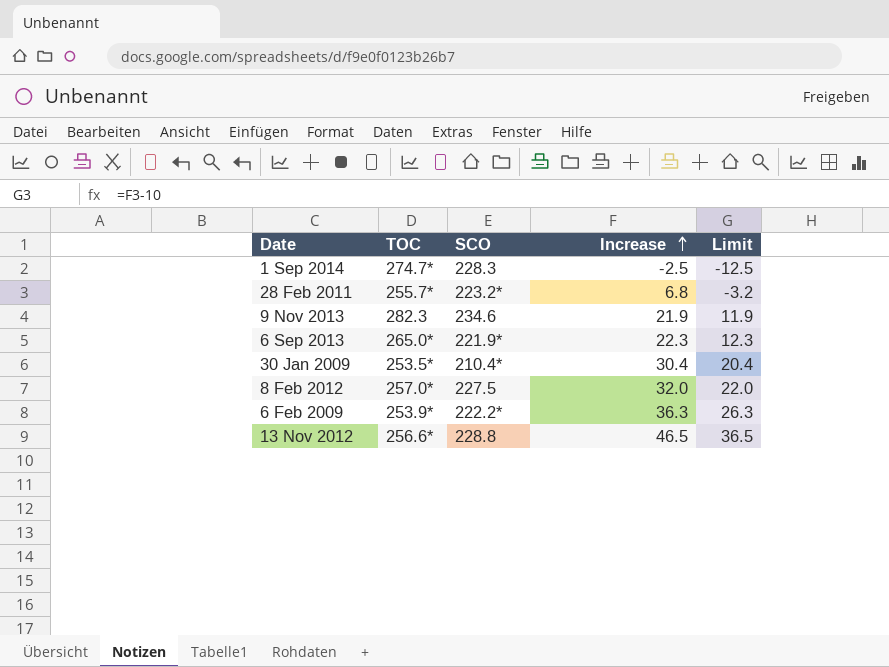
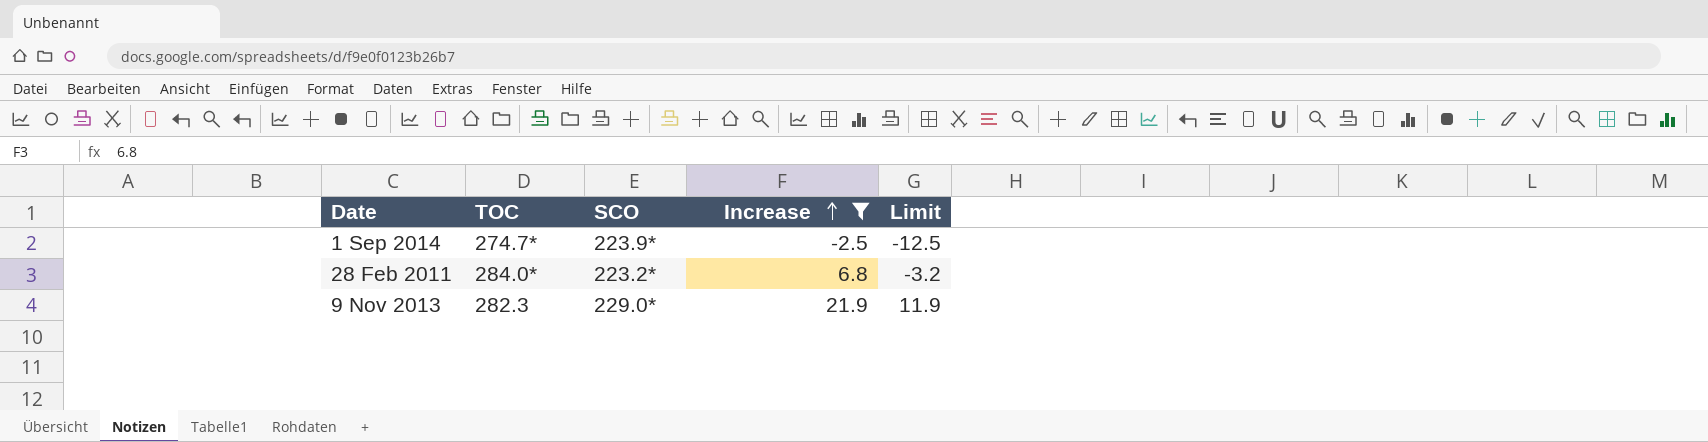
filter: none -> Increase <= 21.9
1 Sep 2014 | SCO: 228.3 -> 223.9*
28 Feb 2011 | TOC: 255.7* -> 284.0*
9 Nov 2013 | SCO: 234.6 -> 229.0*

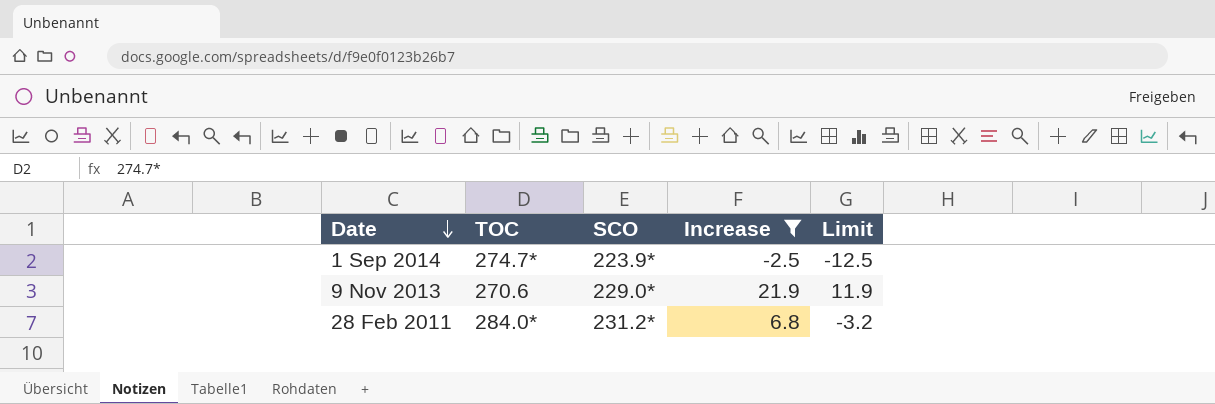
row order: Increase ascending -> Date descending
9 Nov 2013 | TOC: 282.3 -> 270.6
28 Feb 2011 | SCO: 223.2* -> 231.2*

